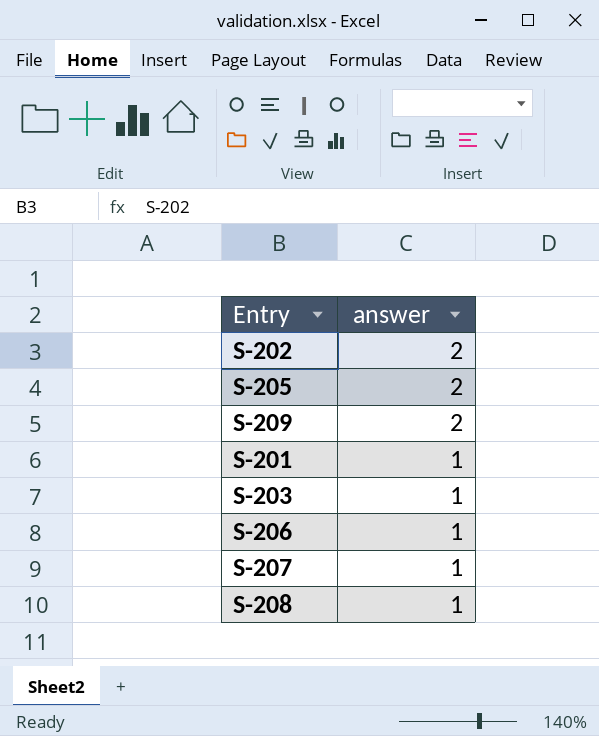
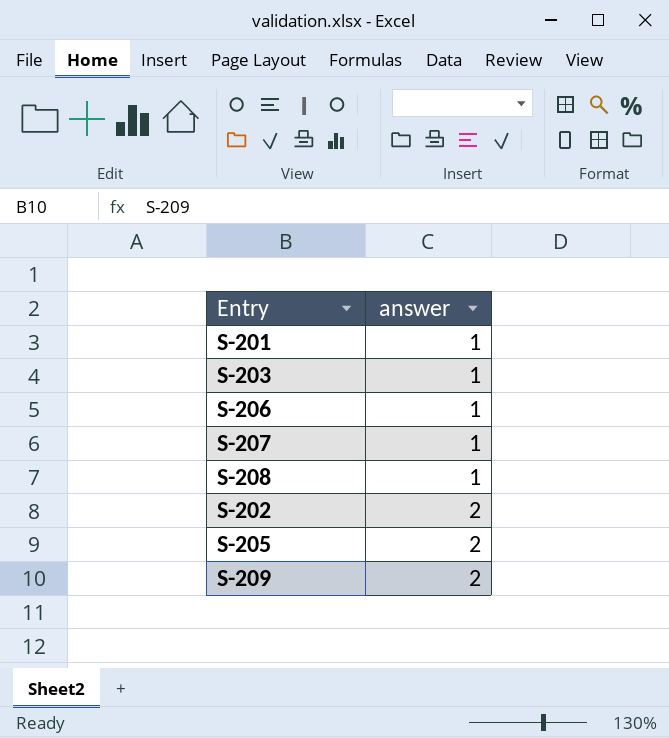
row order: answer descending -> answer ascending

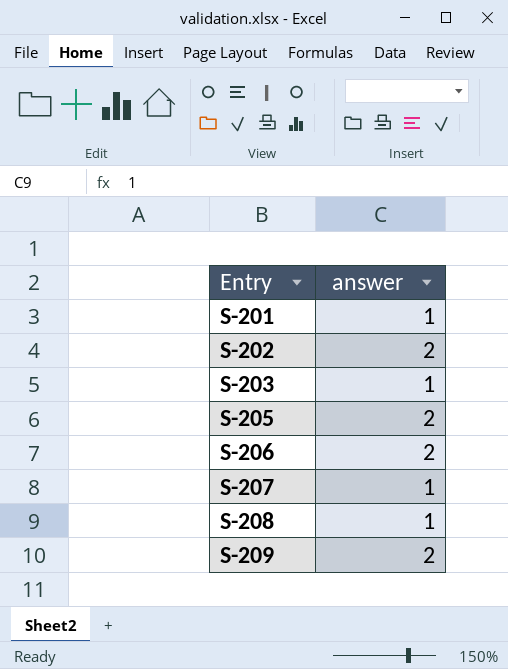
row order: answer ascending -> Entry ascending
S-206 | answer: 1 -> 2

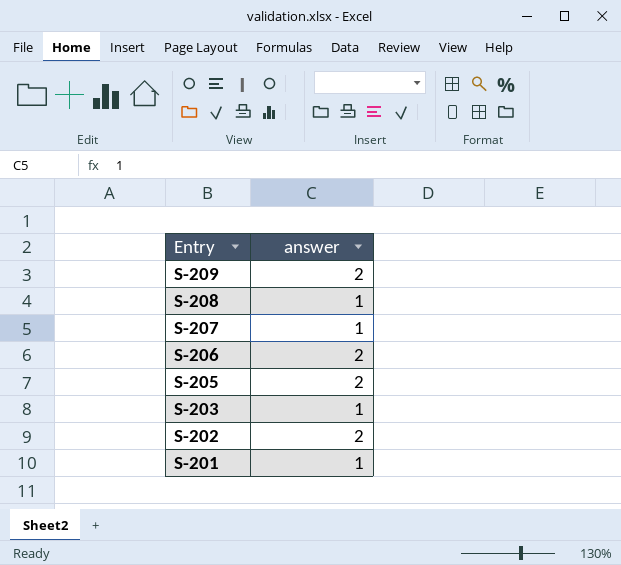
row order: Entry ascending -> Entry descending

